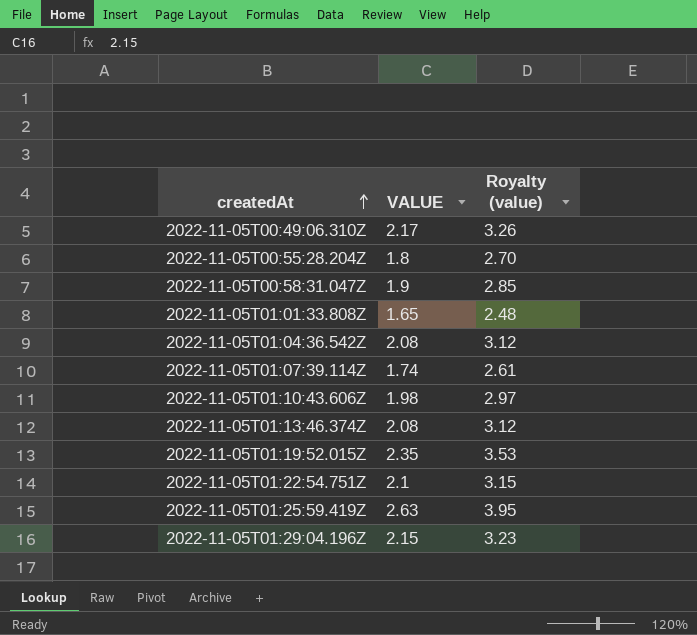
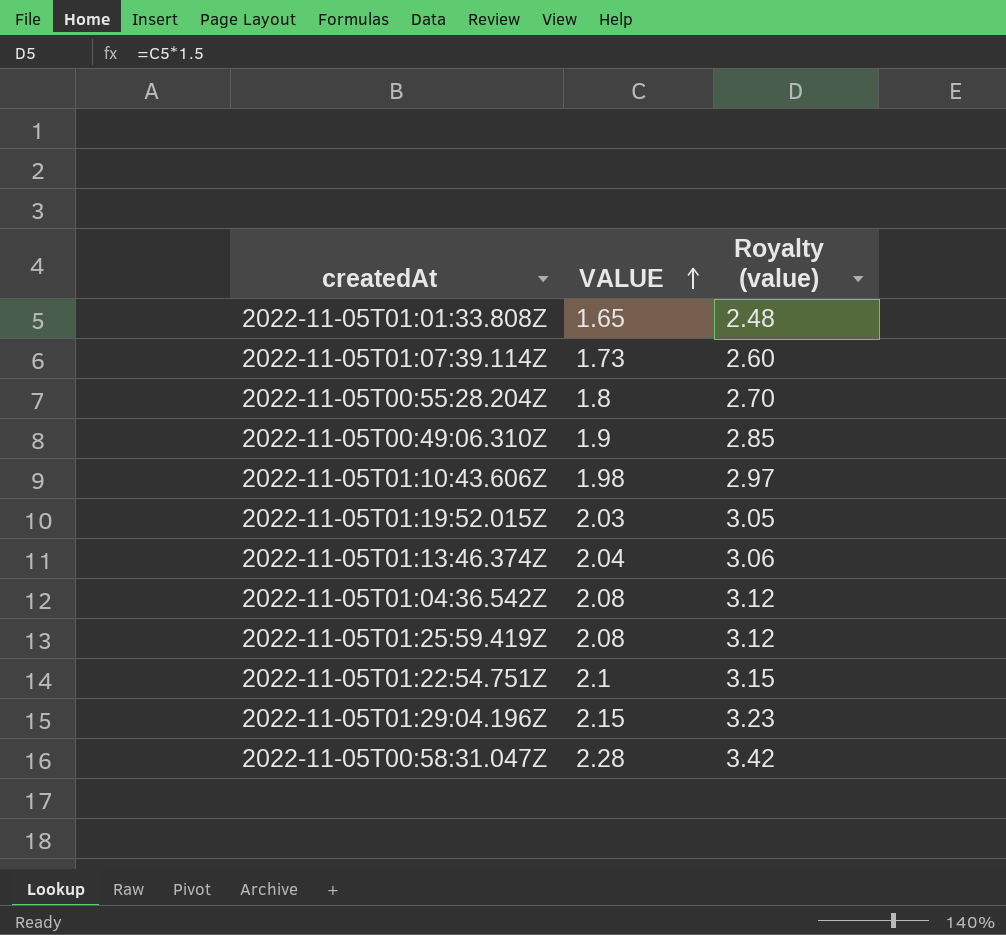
row order: createdAt ascending -> VALUE ascending
2022-11-05T01:07:39.114Z | VALUE: 1.74 -> 1.73
2022-11-05T01:07:39.114Z | Royalty (value): 2.61 -> 2.60
2022-11-05T00:49:06.310Z | VALUE: 2.17 -> 1.9
2022-11-05T00:49:06.310Z | Royalty (value): 3.26 -> 2.85
2022-11-05T01:19:52.015Z | VALUE: 2.35 -> 2.03
2022-11-05T01:19:52.015Z | Royalty (value): 3.53 -> 3.05
2022-11-05T01:13:46.374Z | VALUE: 2.08 -> 2.04
2022-11-05T01:13:46.374Z | Royalty (value): 3.12 -> 3.06
2022-11-05T01:25:59.419Z | VALUE: 2.63 -> 2.08
2022-11-05T01:25:59.419Z | Royalty (value): 3.95 -> 3.12
2022-11-05T00:58:31.047Z | VALUE: 1.9 -> 2.28
2022-11-05T00:58:31.047Z | Royalty (value): 2.85 -> 3.42

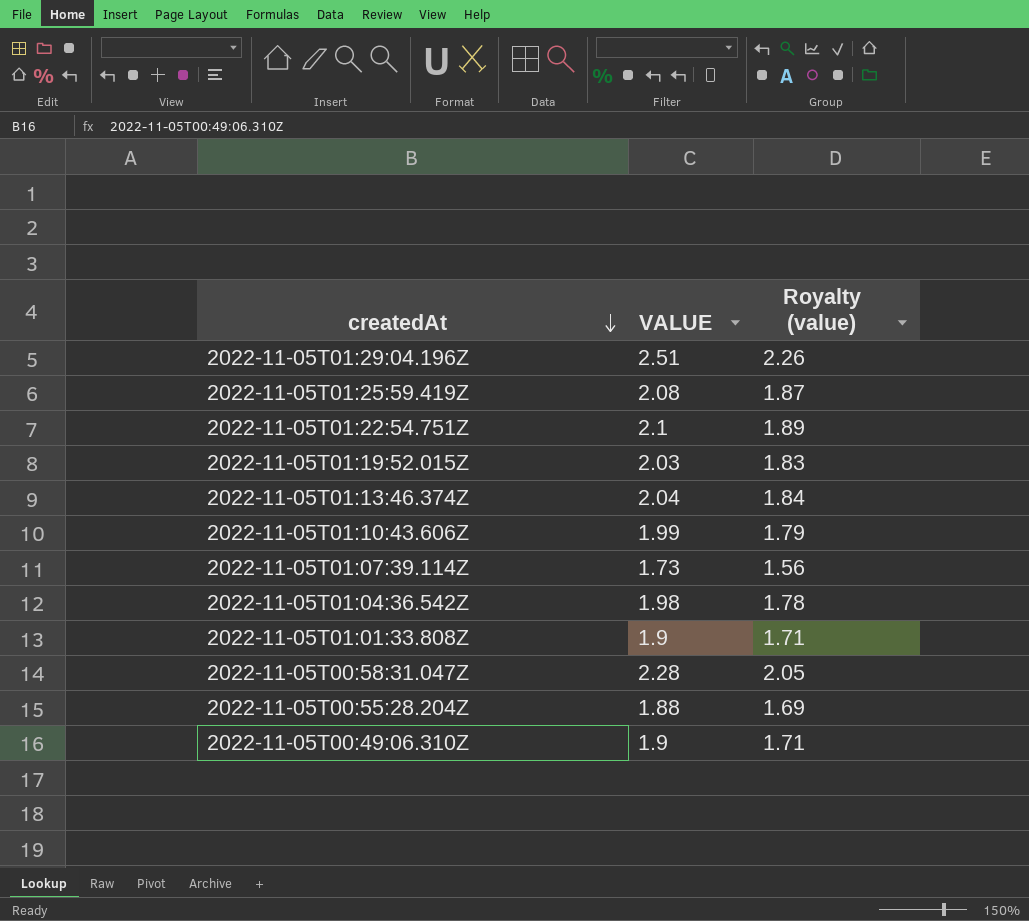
row order: VALUE ascending -> createdAt descending
column Royalty (value) | formula: [VALUE] * 1.5 -> [VALUE] * 0.9
2022-11-05T01:29:04.196Z | VALUE: 2.15 -> 2.51
2022-11-05T01:10:43.606Z | VALUE: 1.98 -> 1.99
2022-11-05T01:04:36.542Z | VALUE: 2.08 -> 1.98
2022-11-05T01:01:33.808Z | VALUE: 1.65 -> 1.9
2022-11-05T00:55:28.204Z | VALUE: 1.8 -> 1.88

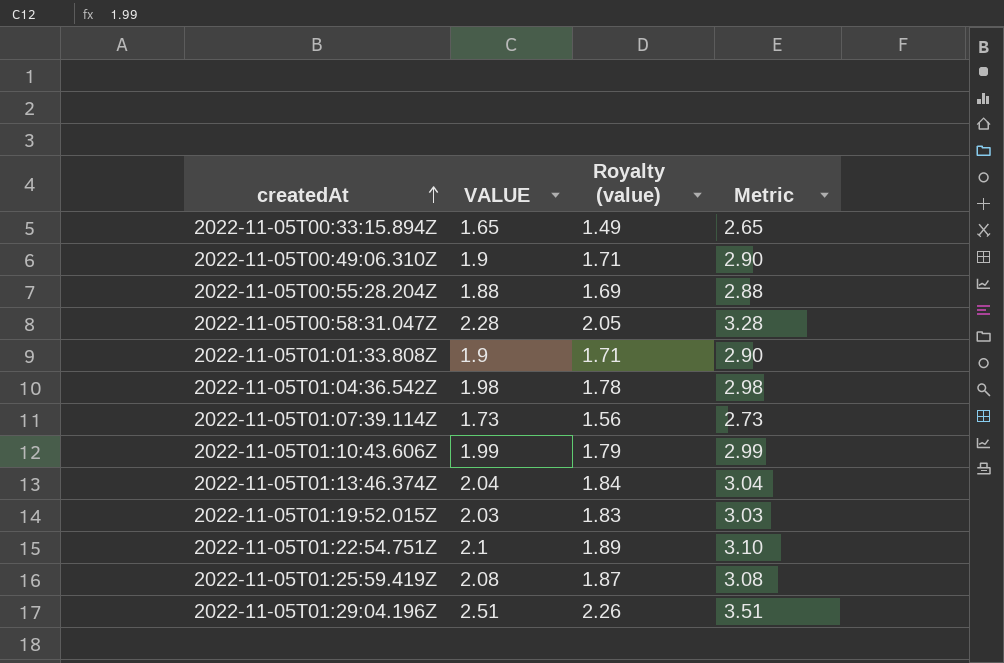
row order: createdAt descending -> createdAt ascending
column Metric | formula: none -> [VALUE] + 1
row 2022-11-05T00:33:15.894Z: none -> 1.65 | 1.49 | 2.65

